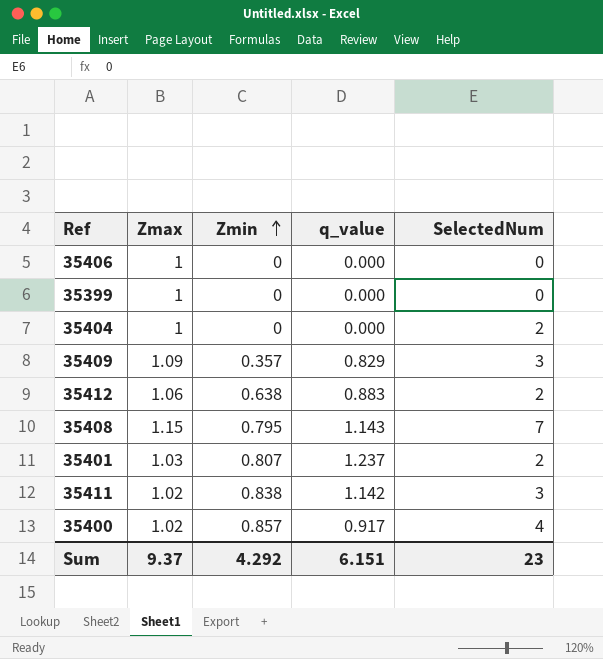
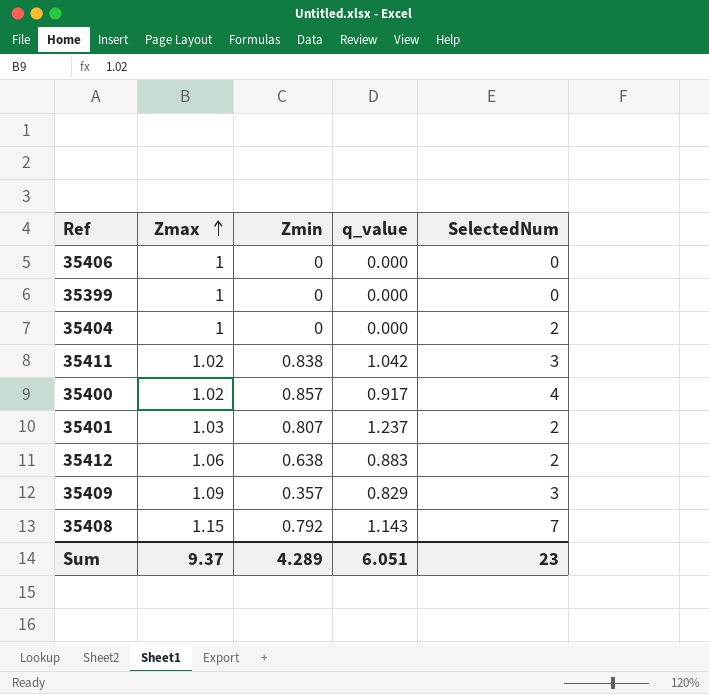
row order: Zmin ascending -> Zmax ascending
35411 | q_value: 1.142 -> 1.042
35408 | Zmin: 0.795 -> 0.792
Sum | Zmin: 4.292 -> 4.289
Sum | q_value: 6.151 -> 6.051

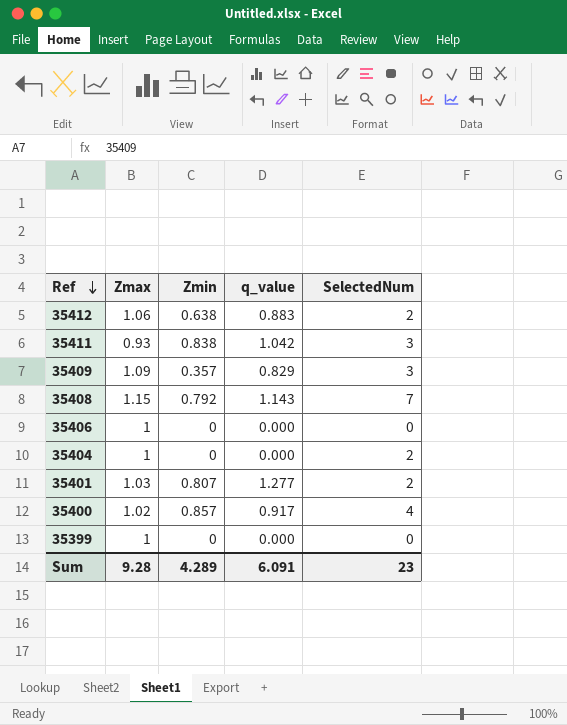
row order: Zmax ascending -> Ref descending
35411 | Zmax: 1.02 -> 0.93
35401 | q_value: 1.237 -> 1.277
Sum | Zmax: 9.37 -> 9.28
Sum | q_value: 6.051 -> 6.091

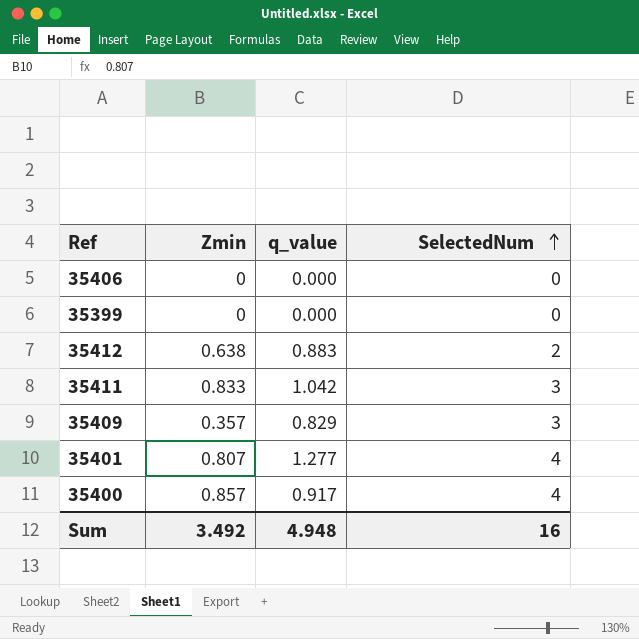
row order: Ref descending -> SelectedNum ascending
column Zmax | position: 2 -> none
row 35408: 1.15 | 0.792 | 1.143 | 7 -> none
row 35404: 1 | 0 | 0.000 | 2 -> none
35411 | Zmin: 0.838 -> 0.833
35401 | SelectedNum: 2 -> 4
Sum | Zmin: 4.289 -> 3.492
Sum | q_value: 6.091 -> 4.948
Sum | SelectedNum: 23 -> 16

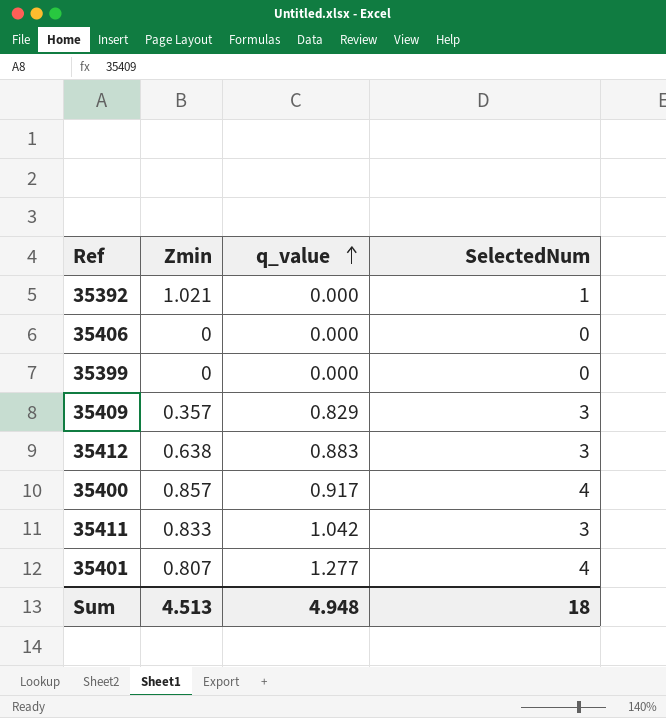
row order: SelectedNum ascending -> q_value ascending
row 35392: none -> 1.021 | 0.000 | 1
35412 | SelectedNum: 2 -> 3
Sum | Zmin: 3.492 -> 4.513
Sum | SelectedNum: 16 -> 18

